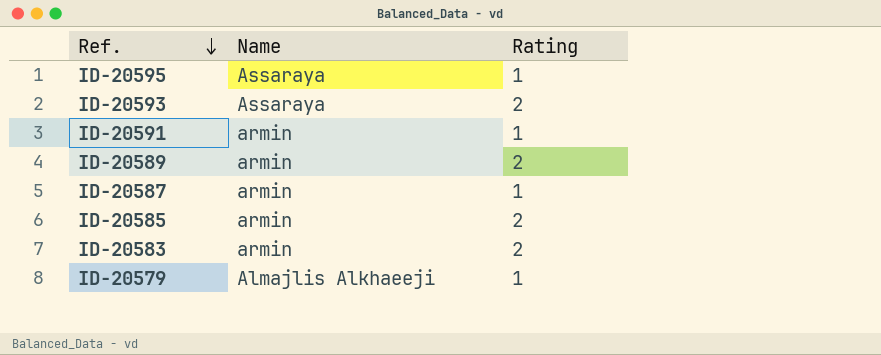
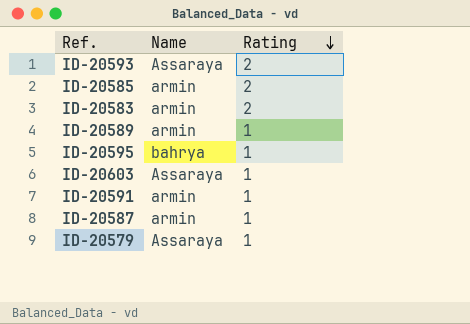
row order: Ref. descending -> Rating descending
ID-20589 | Rating: 2 -> 1
ID-20595 | Name: Assaraya -> bahrya
row ID-20603: none -> Assaraya | 1
ID-20579 | Name: Almajlis Alkhaeeji -> Assaraya

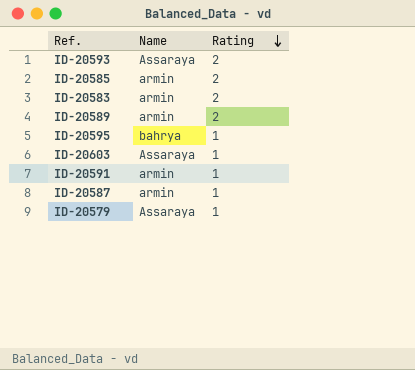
ID-20589 | Rating: 1 -> 2

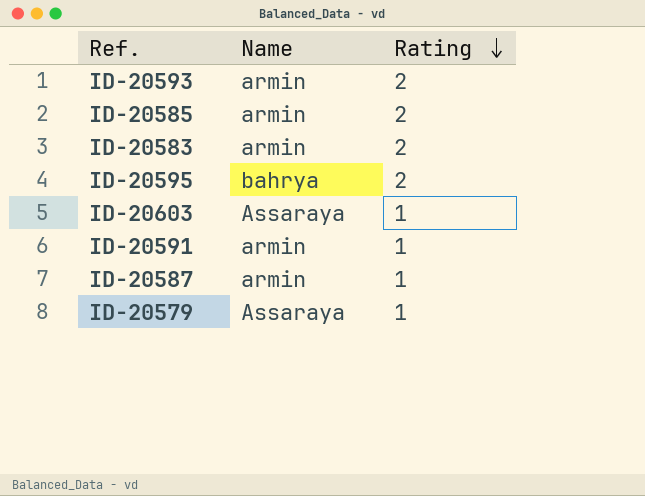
row ID-20589: armin | 2 -> none
ID-20593 | Name: Assaraya -> armin
ID-20595 | Rating: 1 -> 2

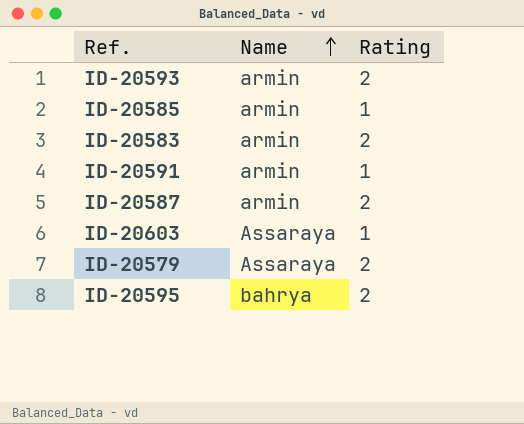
row order: Rating descending -> Name ascending
ID-20585 | Rating: 2 -> 1
ID-20587 | Rating: 1 -> 2
ID-20579 | Rating: 1 -> 2

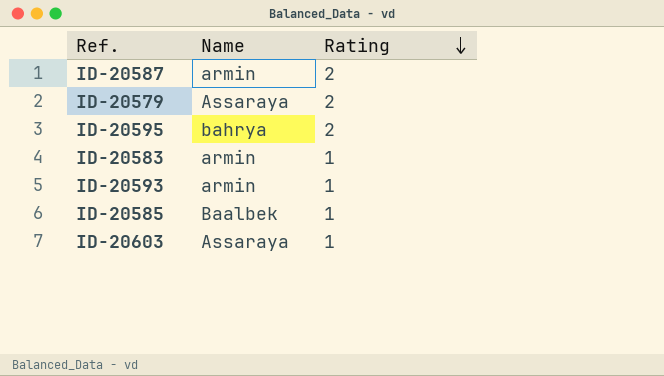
row order: Name ascending -> Rating descending
row ID-20591: armin | 1 -> none
ID-20583 | Rating: 2 -> 1
ID-20593 | Rating: 2 -> 1
ID-20585 | Name: armin -> Baalbek

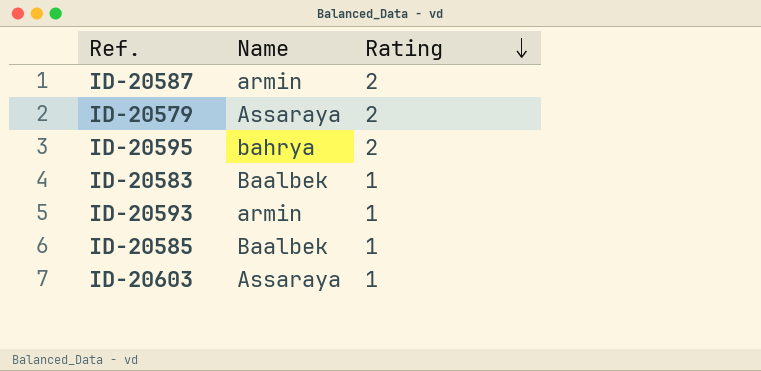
ID-20583 | Name: armin -> Baalbek

